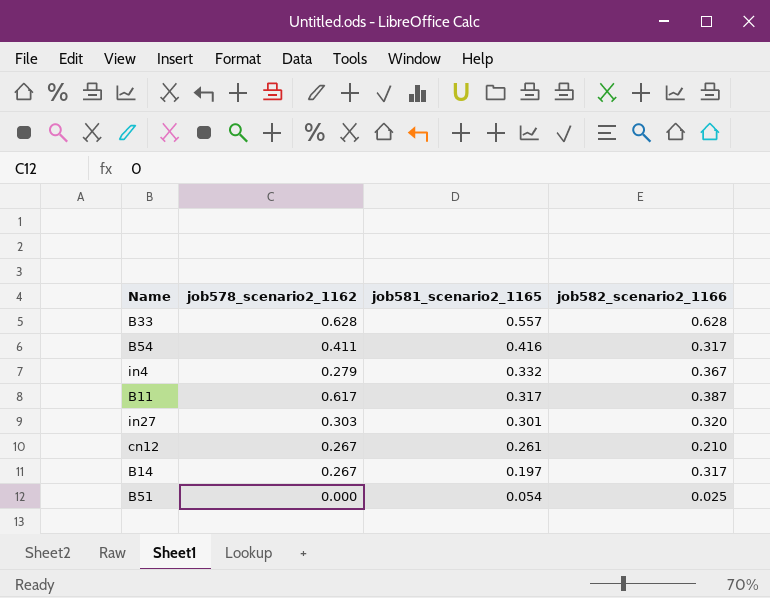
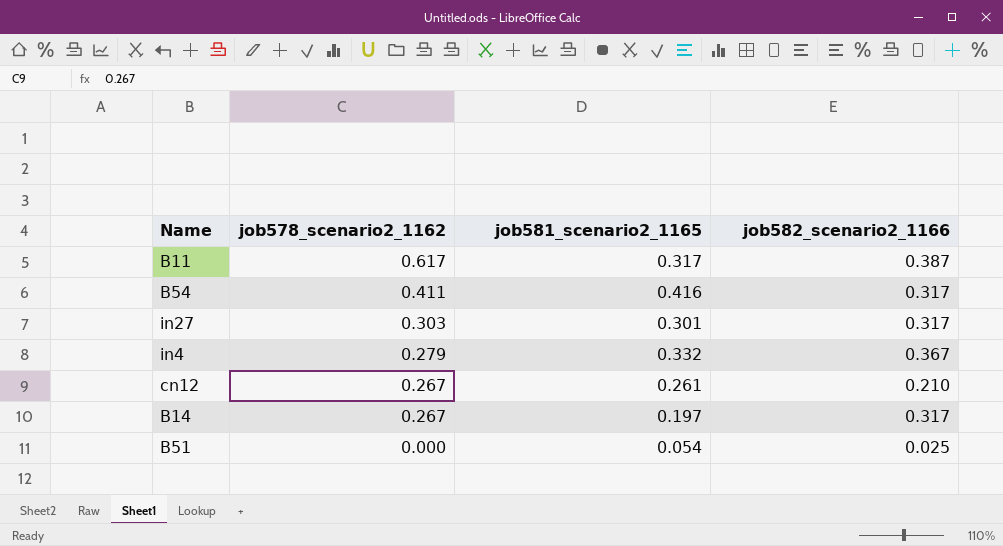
row order: job581_scenario2_1165 descending -> job578_scenario2_1162 descending
row B33: 0.628 | 0.557 | 0.628 -> none
in27 | job582_scenario2_1166: 0.320 -> 0.317

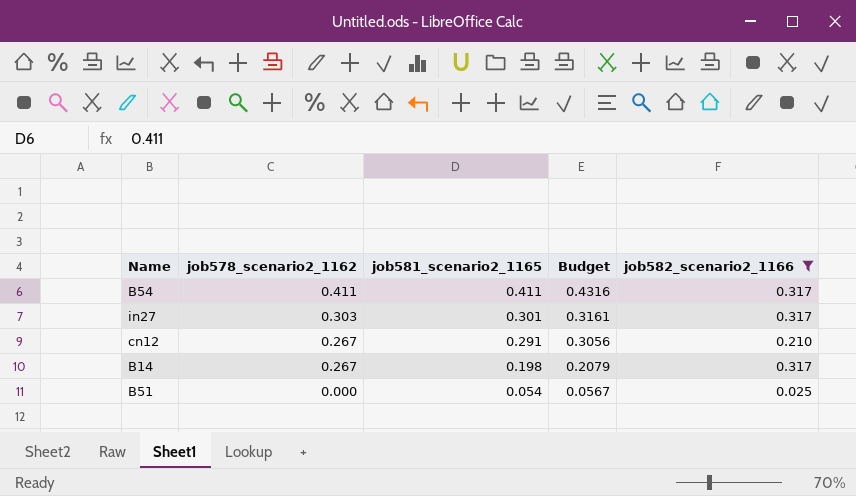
filter: none -> job582_scenario2_1166 <= 0.317
column Budget | formula: none -> [job581_scenario2_1165] * 1.05
B54 | job581_scenario2_1165: 0.416 -> 0.411
cn12 | job581_scenario2_1165: 0.261 -> 0.291
B14 | job581_scenario2_1165: 0.197 -> 0.198

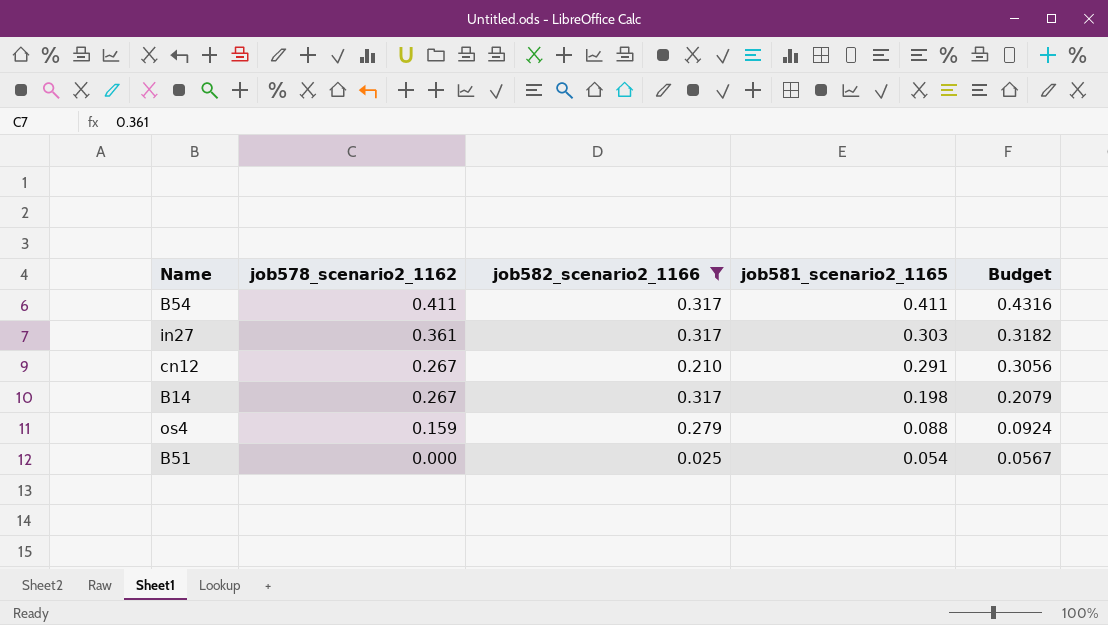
column job582_scenario2_1166 | position: 5 -> 3
in27 | job578_scenario2_1162: 0.303 -> 0.361
in27 | job581_scenario2_1165: 0.301 -> 0.303
in27 | Budget: 0.3161 -> 0.3182
row os4: none -> 0.159 | 0.279 | 0.088 | 0.0924

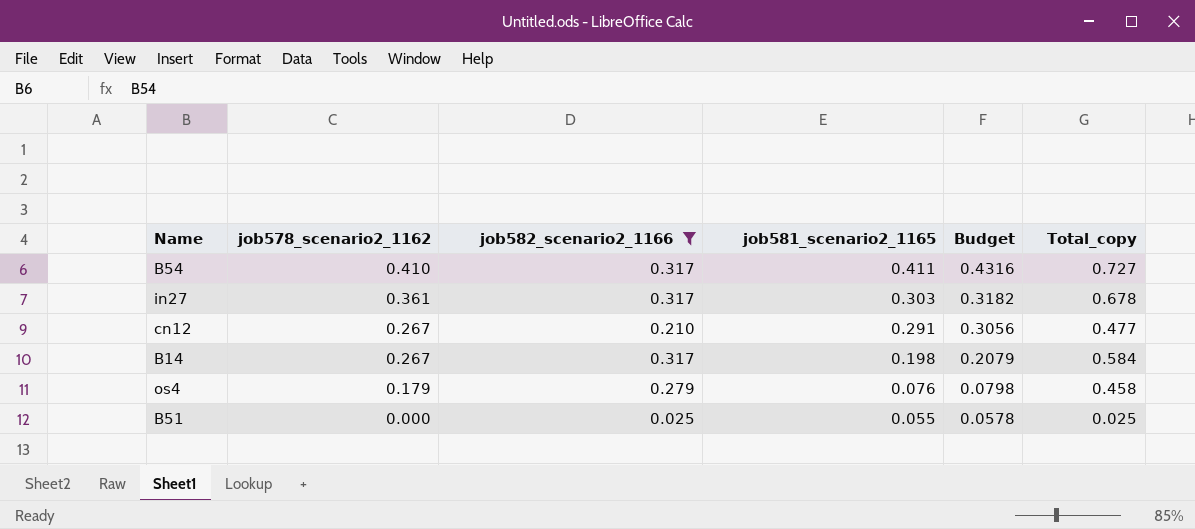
column Total_copy | formula: none -> [job578_scenario2_1162] + [job582_scenario2_1166]
B54 | job578_scenario2_1162: 0.411 -> 0.410
os4 | job578_scenario2_1162: 0.159 -> 0.179
os4 | job581_scenario2_1165: 0.088 -> 0.076
os4 | Budget: 0.0924 -> 0.0798
B51 | job581_scenario2_1165: 0.054 -> 0.055
B51 | Budget: 0.0567 -> 0.0578

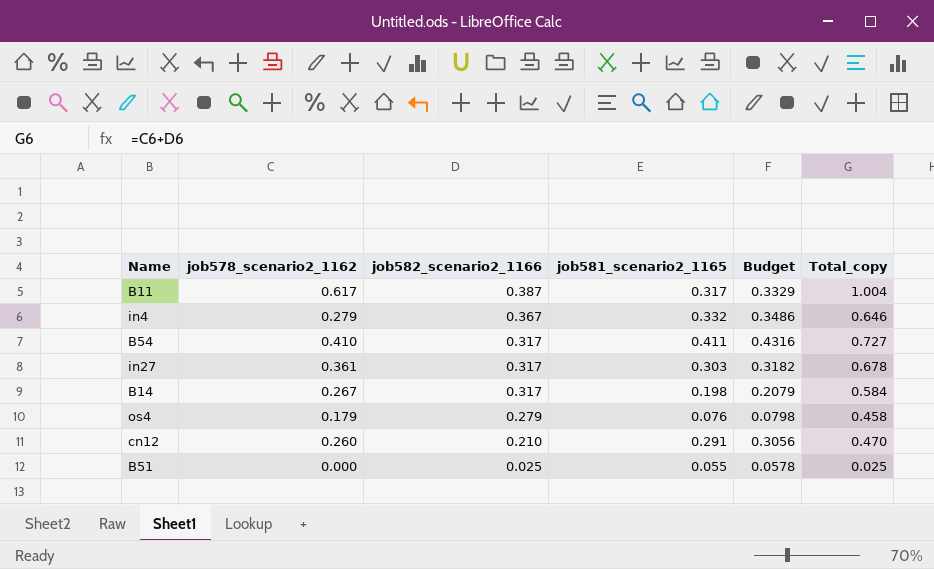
filter: job582_scenario2_1166 <= 0.317 -> none
row order: job578_scenario2_1162 descending -> job582_scenario2_1166 descending
cn12 | job578_scenario2_1162: 0.267 -> 0.260
cn12 | Total_copy: 0.477 -> 0.470

